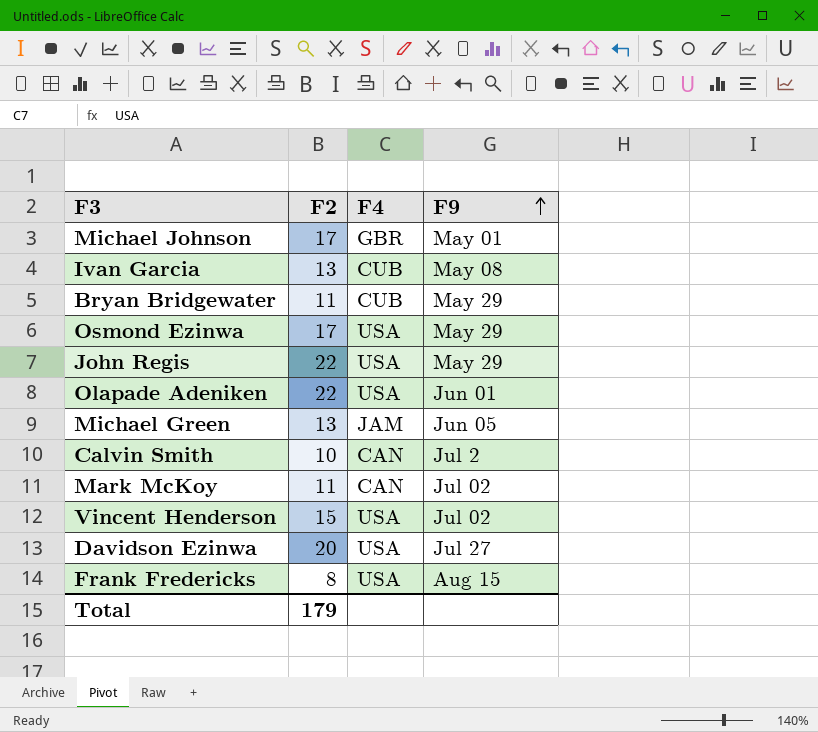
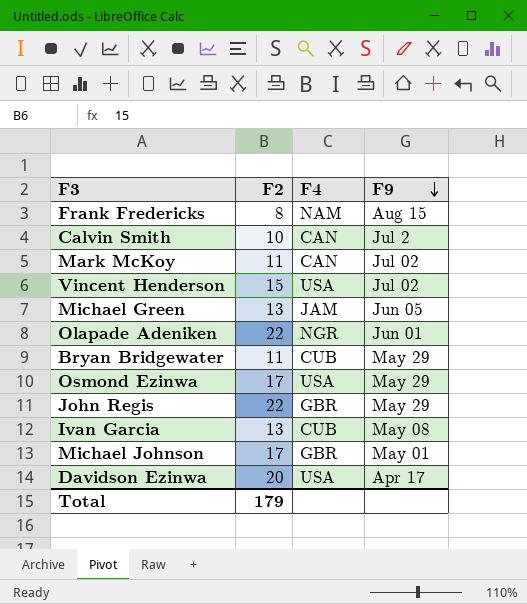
row order: F9 ascending -> F9 descending
Frank Fredericks | F4: USA -> NAM
Olapade Adeniken | F4: USA -> NGR
John Regis | F4: USA -> GBR
Davidson Ezinwa | F9: Jul 27 -> Apr 17

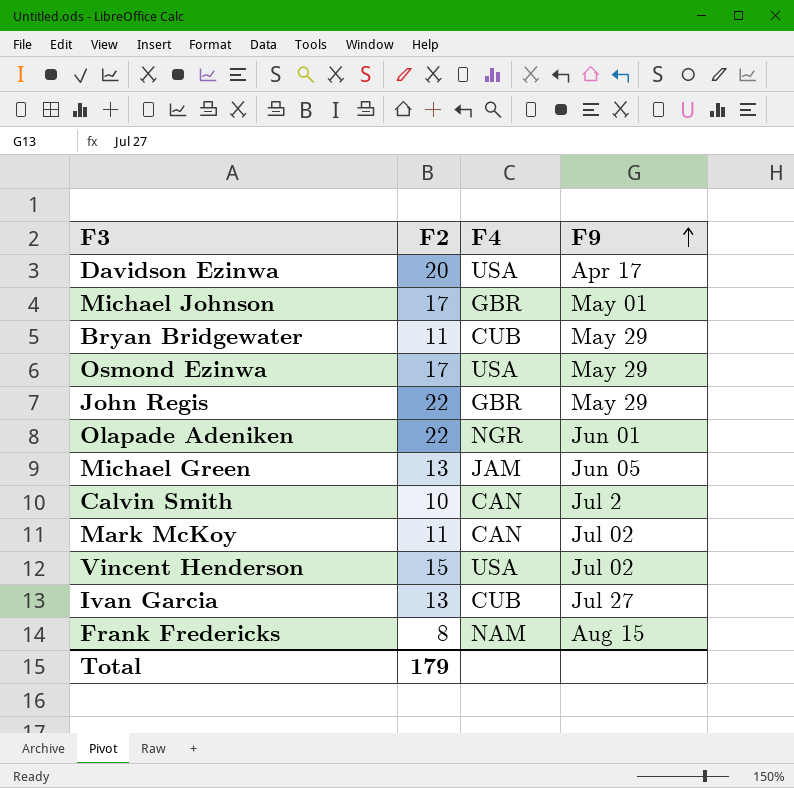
row order: F9 descending -> F9 ascending
Ivan Garcia | F9: May 08 -> Jul 27

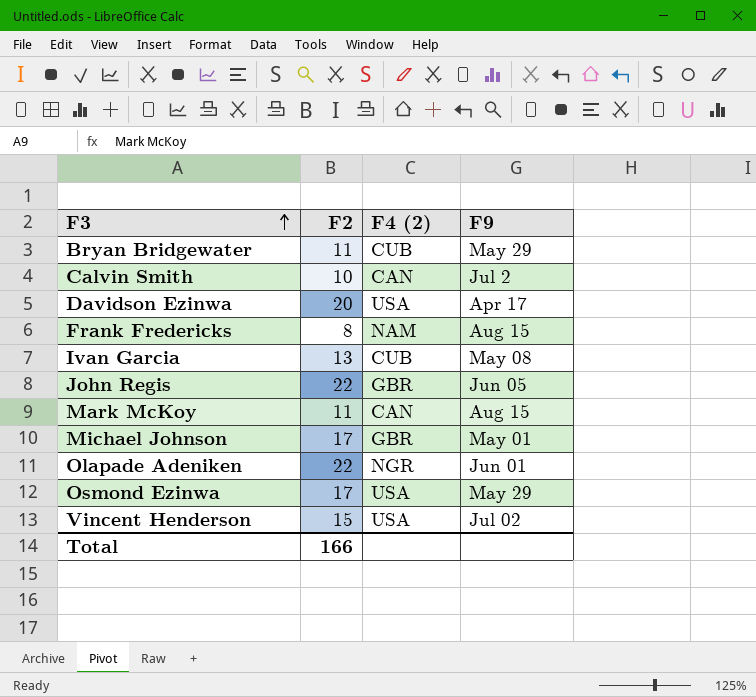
row order: F9 ascending -> F3 ascending
column name: F4 -> F4 (2)
row Michael Green: 13 | JAM | Jun 05 -> none
Ivan Garcia | F9: Jul 27 -> May 08
John Regis | F9: May 29 -> Jun 05
Mark McKoy | F9: Jul 02 -> Aug 15
Total | F2: 179 -> 166

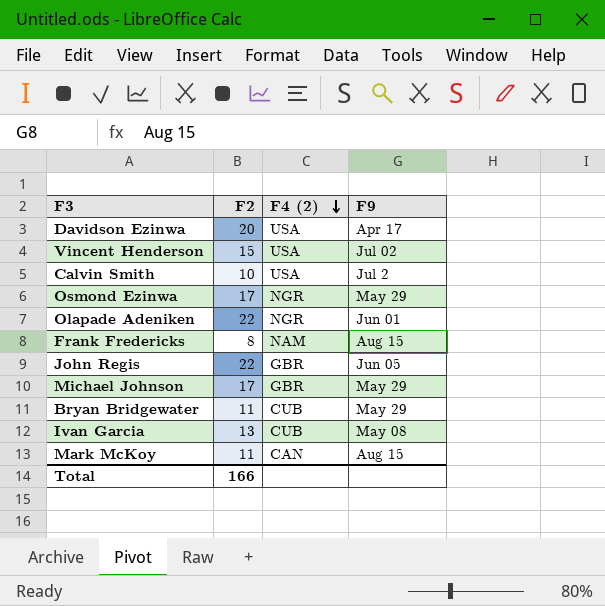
row order: F3 ascending -> F4 (2) descending
Calvin Smith | F4 (2): CAN -> USA
Osmond Ezinwa | F4 (2): USA -> NGR
Michael Johnson | F9: May 01 -> May 29

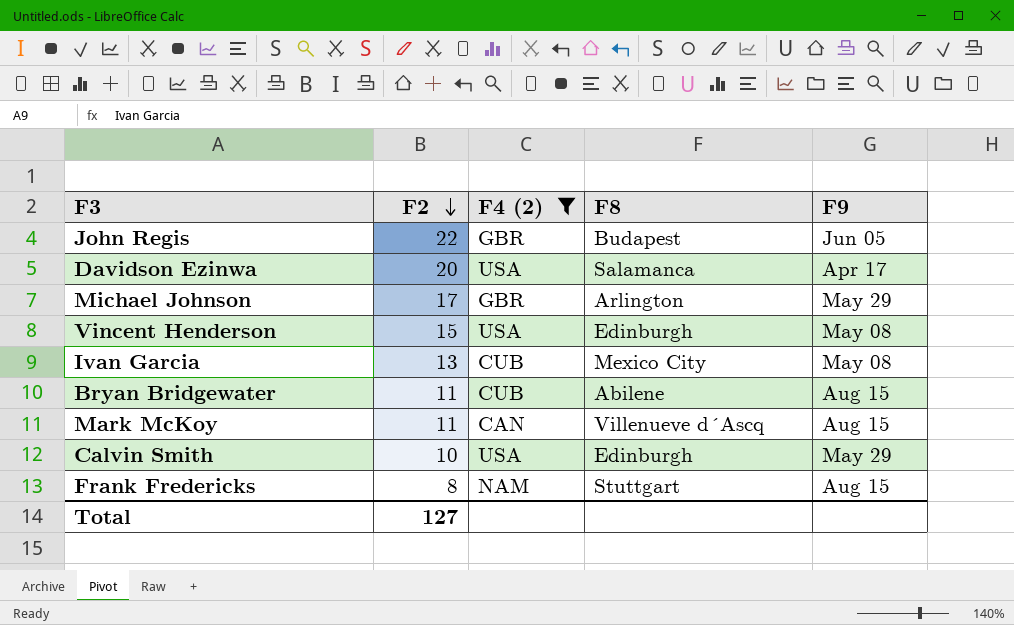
filter: none -> F4 (2) != NGR
row order: F4 (2) descending -> F2 descending
column F8 | position: none -> 4
Vincent Henderson | F9: Jul 02 -> May 08
Bryan Bridgewater | F9: May 29 -> Aug 15
Calvin Smith | F9: Jul 2 -> May 29
Total | F2: 166 -> 127

